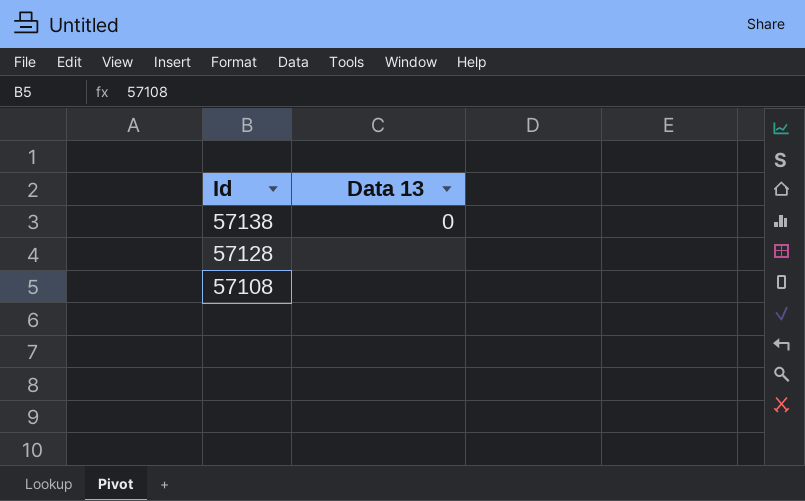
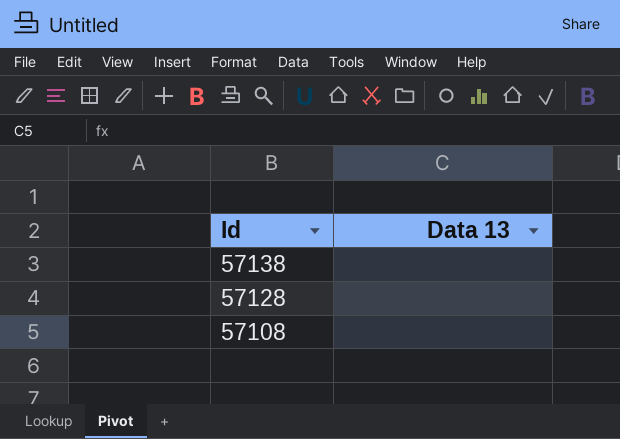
57138 | Data 13: 0 -> none

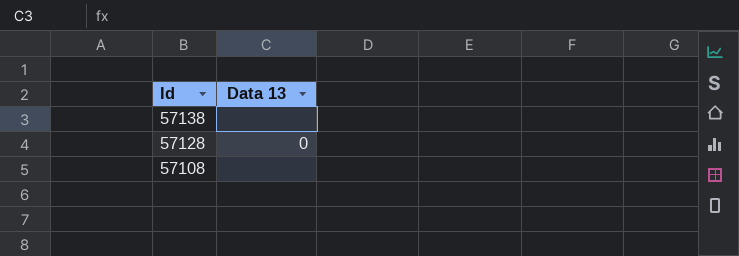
57128 | Data 13: none -> 0

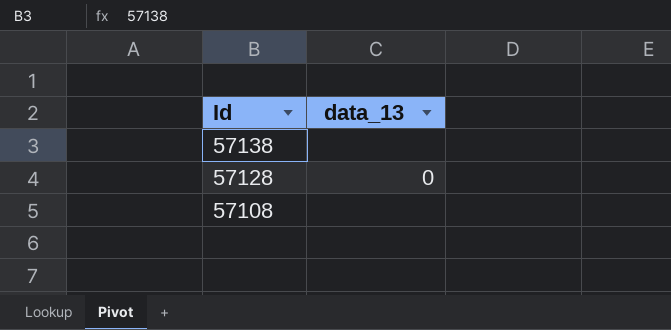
column name: Data 13 -> data_13

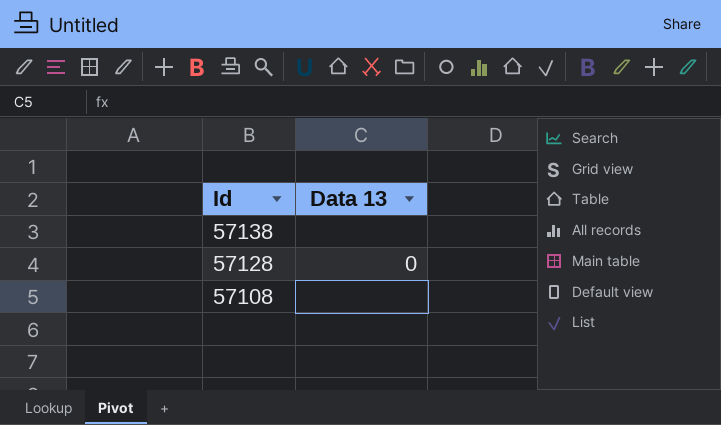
column name: data_13 -> Data 13

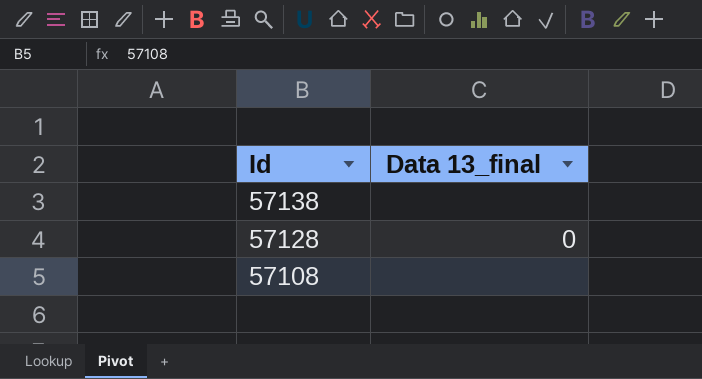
column name: Data 13 -> Data 13_final

